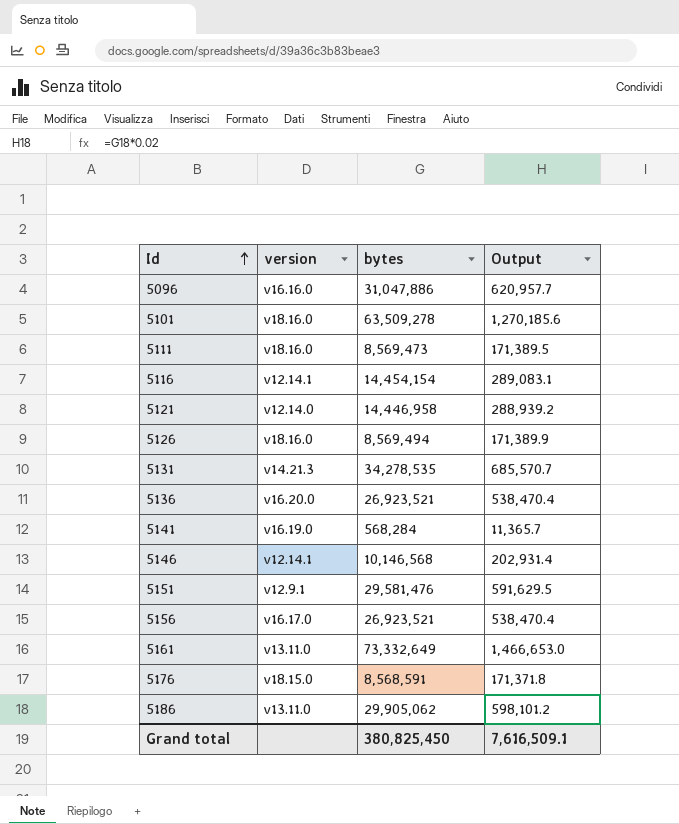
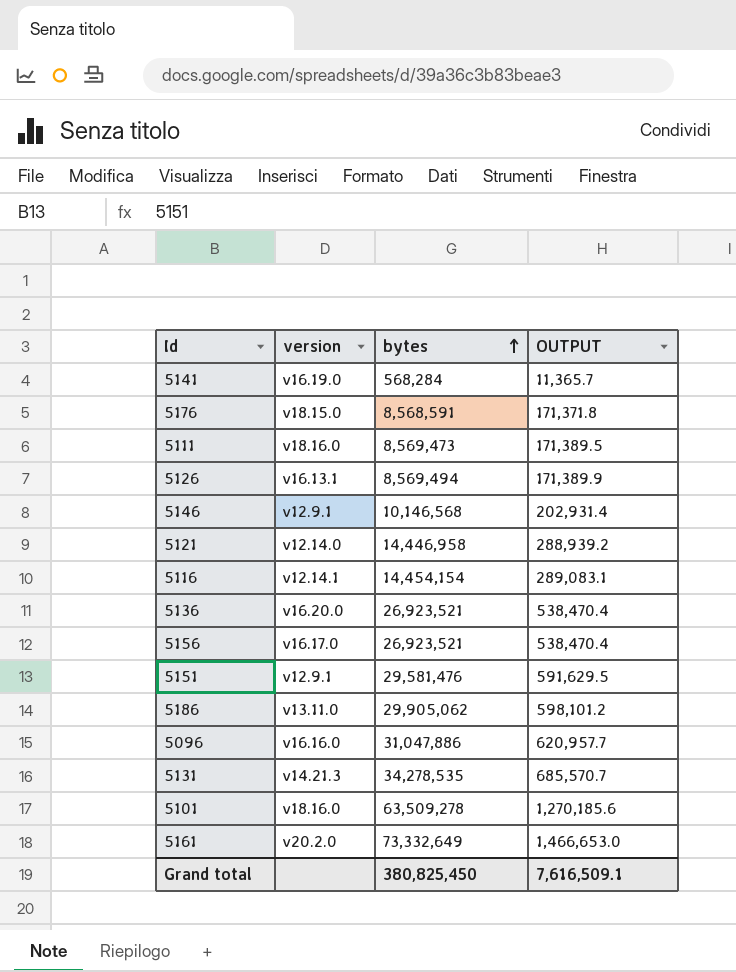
row order: Id ascending -> bytes ascending
column name: Output -> OUTPUT
5126 | version: v18.16.0 -> v16.13.1
5146 | version: v12.14.1 -> v12.9.1
5161 | version: v13.11.0 -> v20.2.0

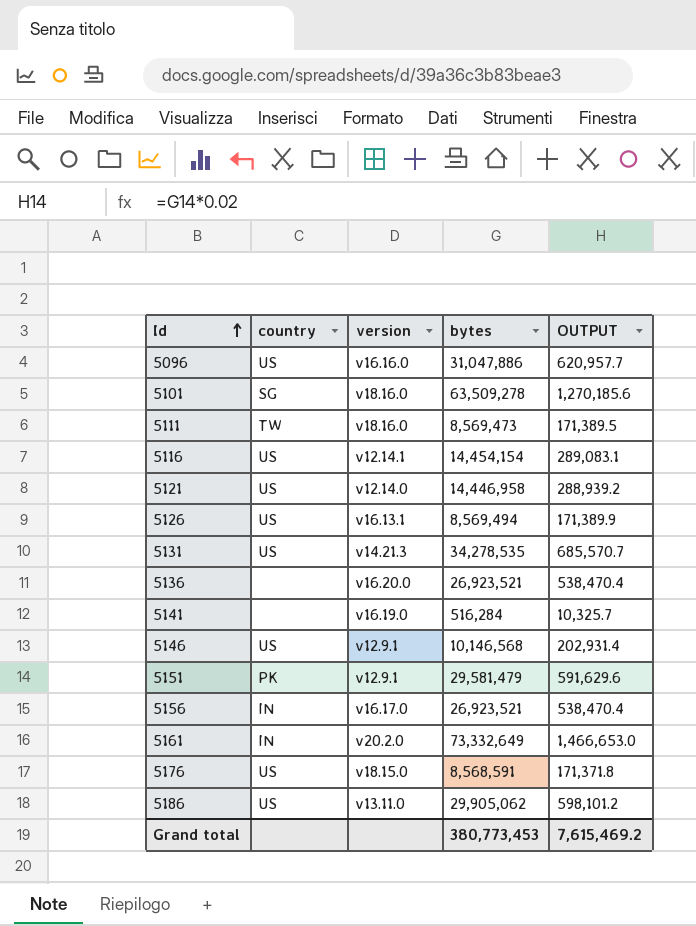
row order: bytes ascending -> Id ascending
column country | position: none -> 2
5141 | bytes: 568,284 -> 516,284
5141 | OUTPUT: 11,365.7 -> 10,325.7
5151 | bytes: 29,581,476 -> 29,581,479
5151 | OUTPUT: 591,629.5 -> 591,629.6
Grand total | bytes: 380,825,450 -> 380,773,453
Grand total | OUTPUT: 7,616,509.1 -> 7,615,469.2

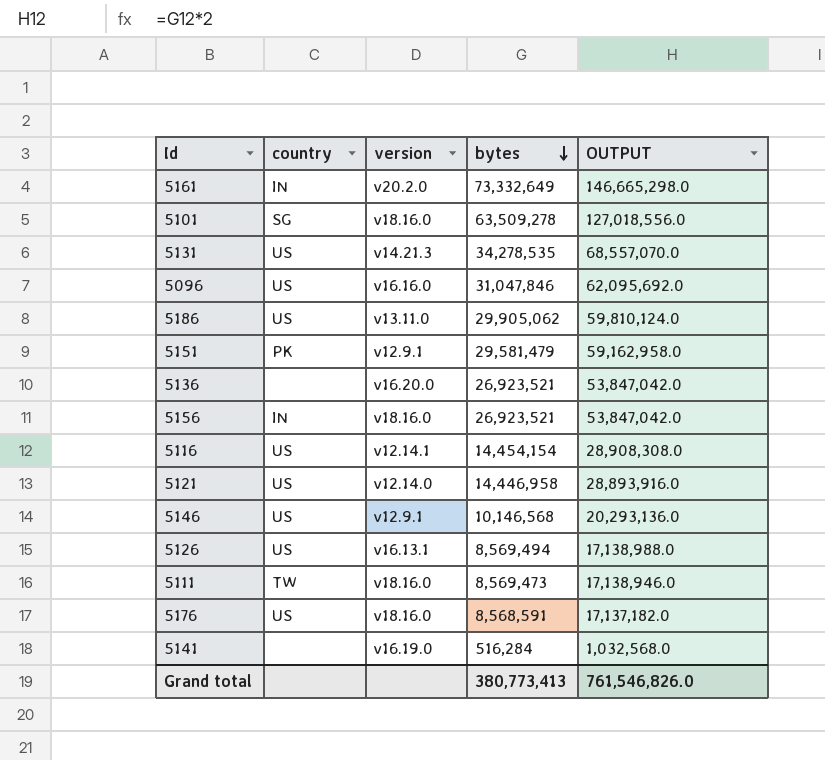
row order: Id ascending -> bytes descending
column OUTPUT | formula: [bytes] * 0.02 -> [bytes] * 2
5096 | bytes: 31,047,886 -> 31,047,846
5156 | version: v16.17.0 -> v18.16.0
5176 | version: v18.15.0 -> v18.16.0
Grand total | bytes: 380,773,453 -> 380,773,413
Grand total | OUTPUT: 7,615,469.2 -> 761,546,826.0

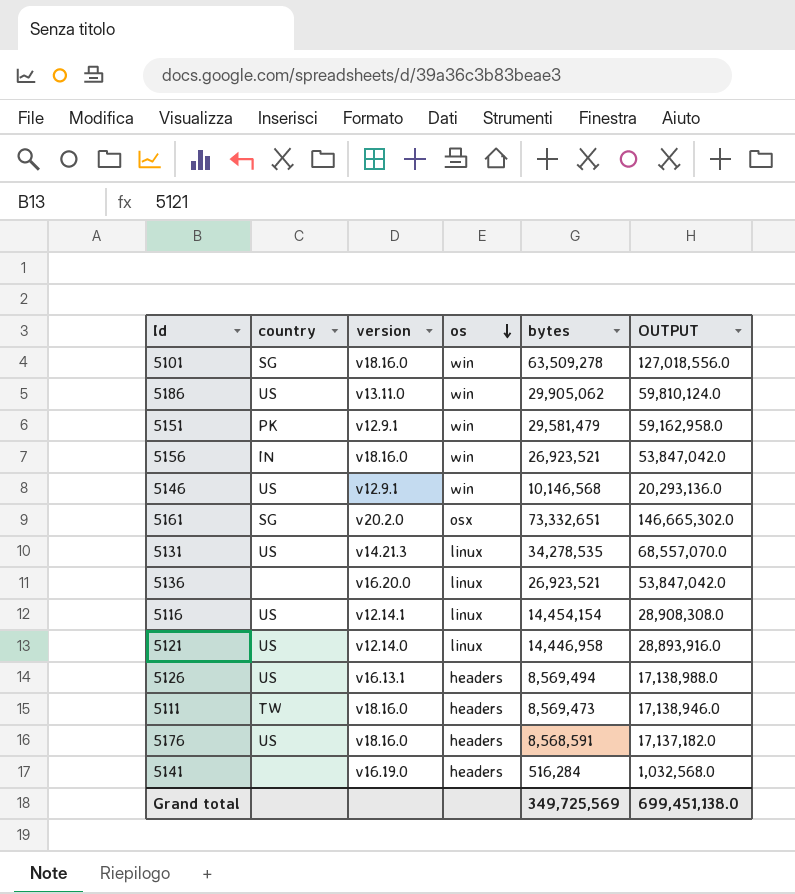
row order: bytes descending -> os descending
column os | position: none -> 4
row 5096: US | v16.16.0 | 31,047,846 | 62,095,692.0 -> none
5161 | country: IN -> SG
5161 | bytes: 73,332,649 -> 73,332,651
5161 | OUTPUT: 146,665,298.0 -> 146,665,302.0
Grand total | bytes: 380,773,413 -> 349,725,569
Grand total | OUTPUT: 761,546,826.0 -> 699,451,138.0

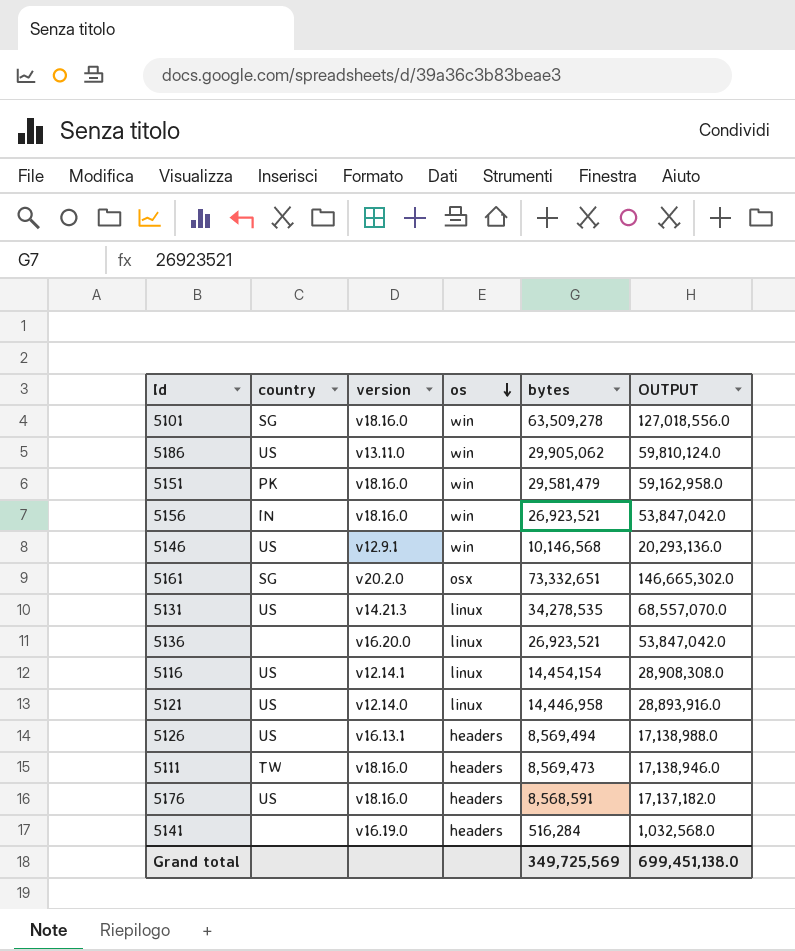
5151 | version: v12.9.1 -> v18.16.0

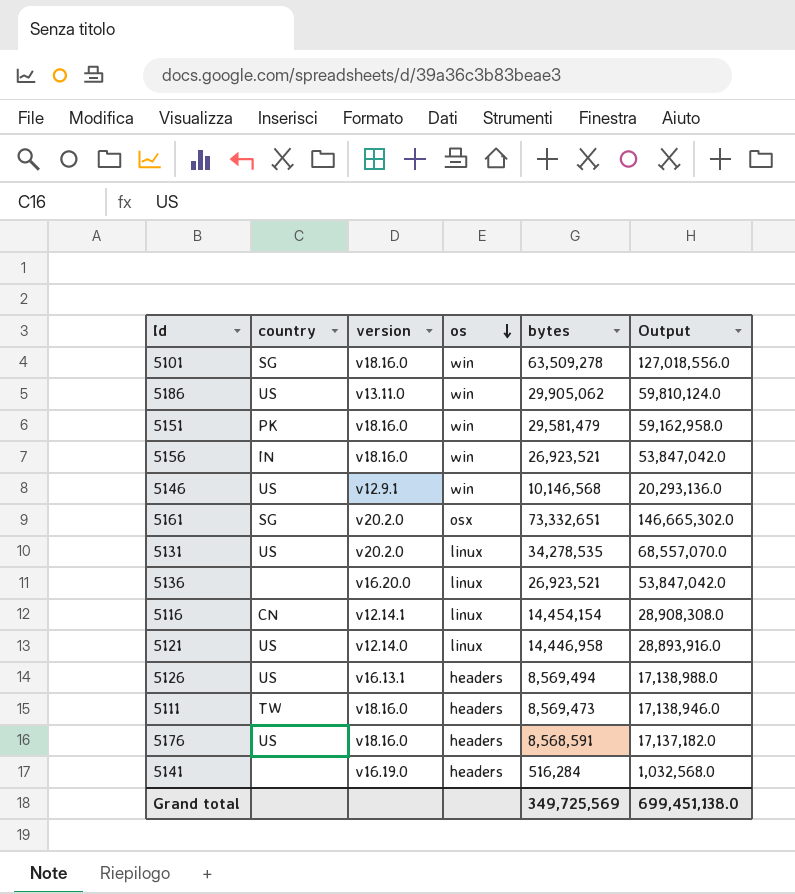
column name: OUTPUT -> Output
5131 | version: v14.21.3 -> v20.2.0
5116 | country: US -> CN

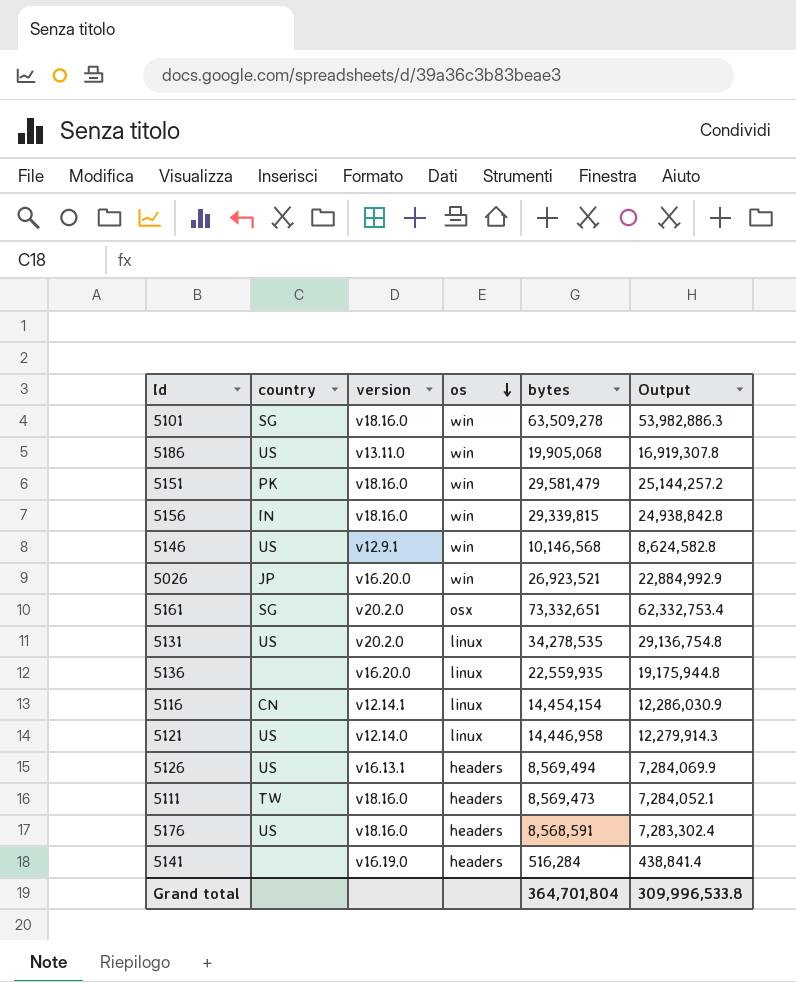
column Output | formula: [bytes] * 2 -> [bytes] * 0.85
5186 | bytes: 29,905,062 -> 19,905,068
5156 | bytes: 26,923,521 -> 29,339,815
row 5026: none -> JP | v16.20.0 | win | 26,923,521 | 22,884,992.9
5136 | bytes: 26,923,521 -> 22,559,935
Grand total | bytes: 349,725,569 -> 364,701,804
Grand total | Output: 699,451,138.0 -> 309,996,533.8

